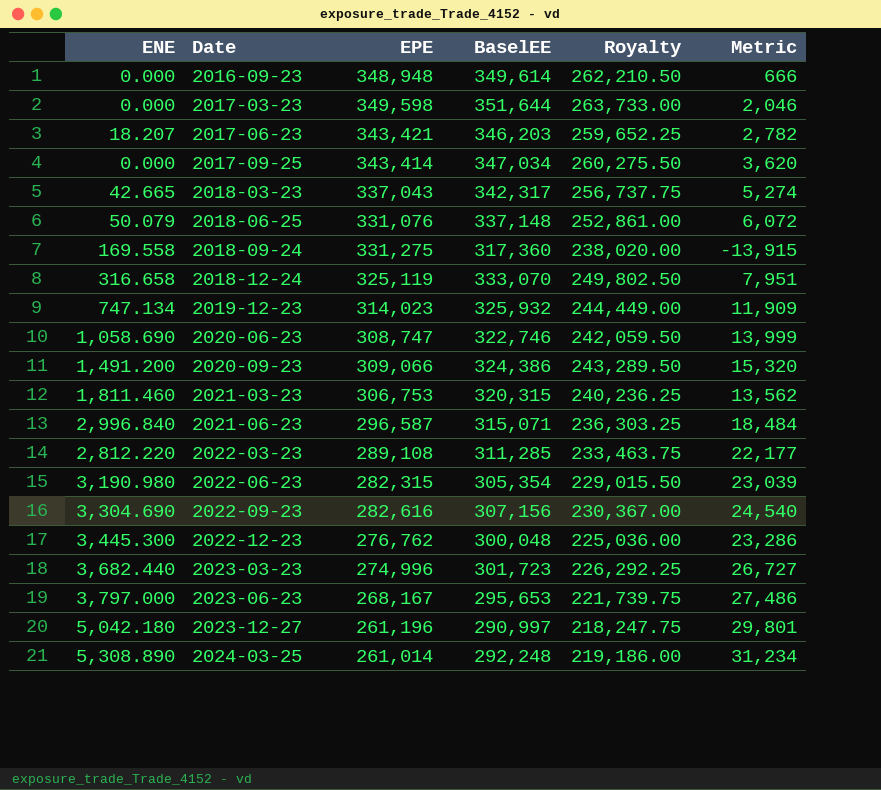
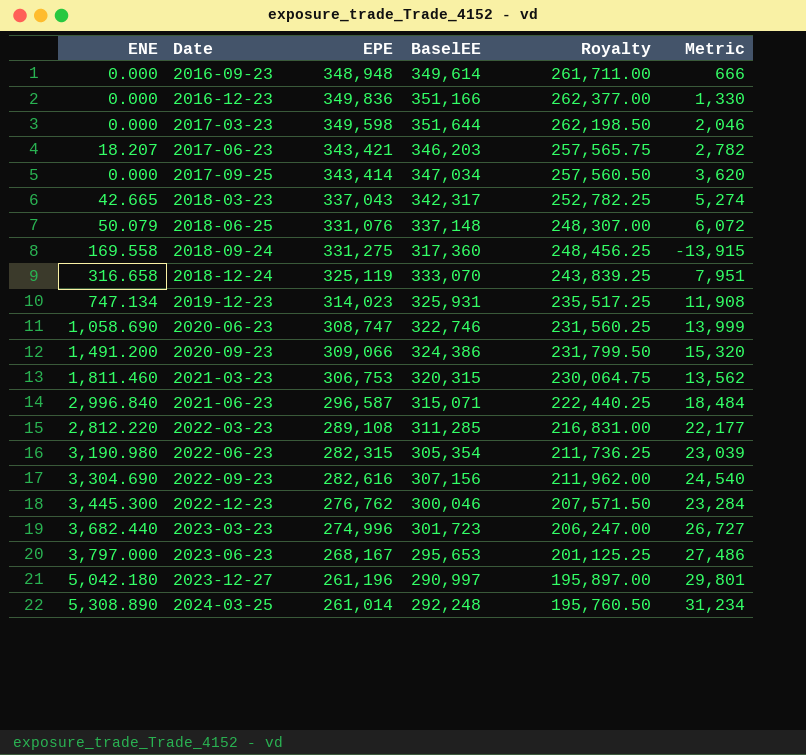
column Royalty | formula: [BaselEE] * 0.75 -> [EPE] * 0.75
row 2016-12-23: none -> 0.000 | 349,836 | 351,166 | 262,377.00 | 1,330
2019-12-23 | BaselEE: 325,932 -> 325,931
2019-12-23 | Metric: 11,909 -> 11,908
2022-12-23 | BaselEE: 300,048 -> 300,046
2022-12-23 | Metric: 23,286 -> 23,284

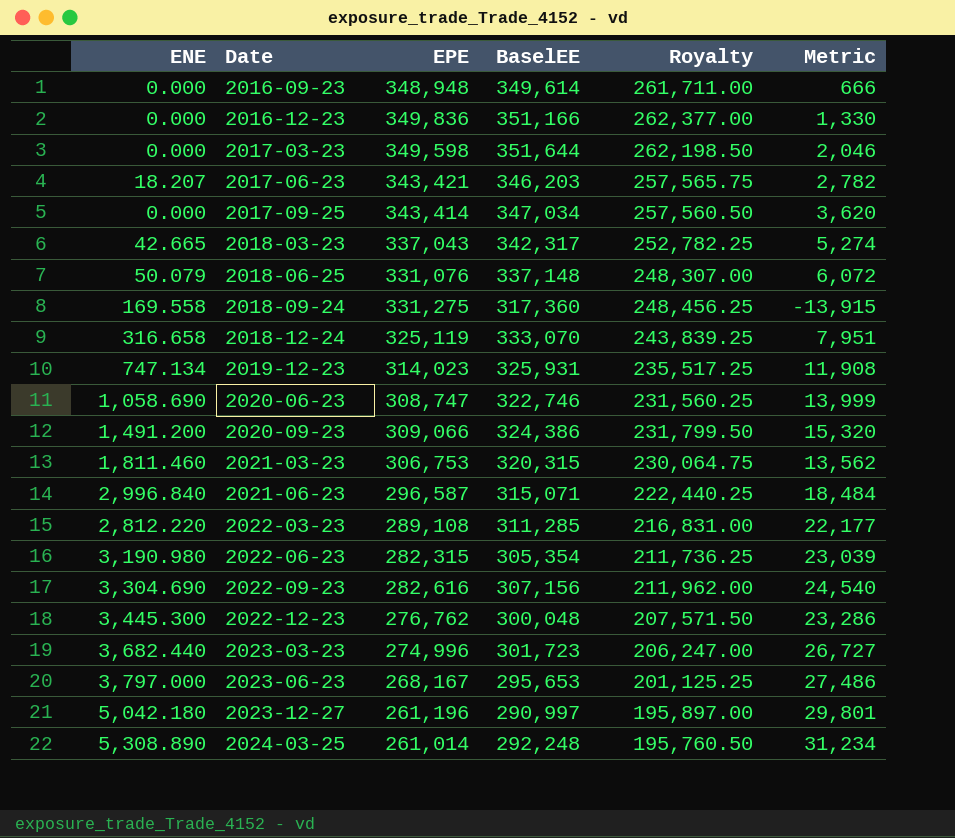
2022-12-23 | BaselEE: 300,046 -> 300,048
2022-12-23 | Metric: 23,284 -> 23,286

